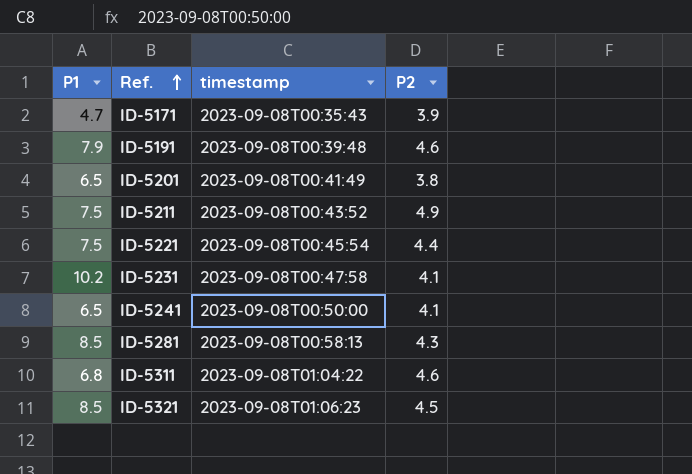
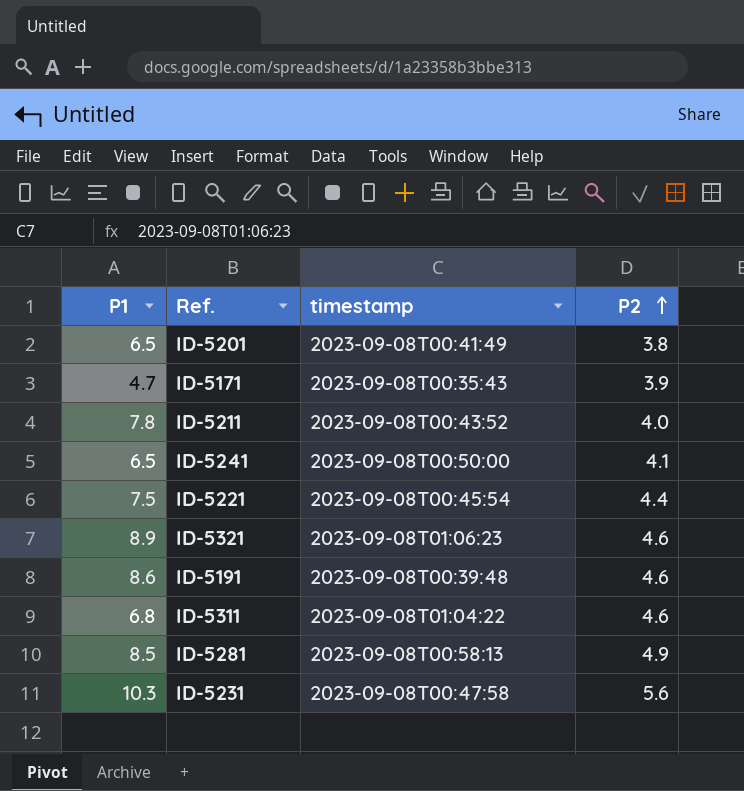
row order: Ref. ascending -> P2 ascending
ID-5211 | P1: 7.5 -> 7.8
ID-5211 | P2: 4.9 -> 4.0
ID-5321 | P1: 8.5 -> 8.9
ID-5321 | P2: 4.5 -> 4.6
ID-5191 | P1: 7.9 -> 8.6
ID-5281 | P2: 4.3 -> 4.9
ID-5231 | P1: 10.2 -> 10.3
ID-5231 | P2: 4.1 -> 5.6

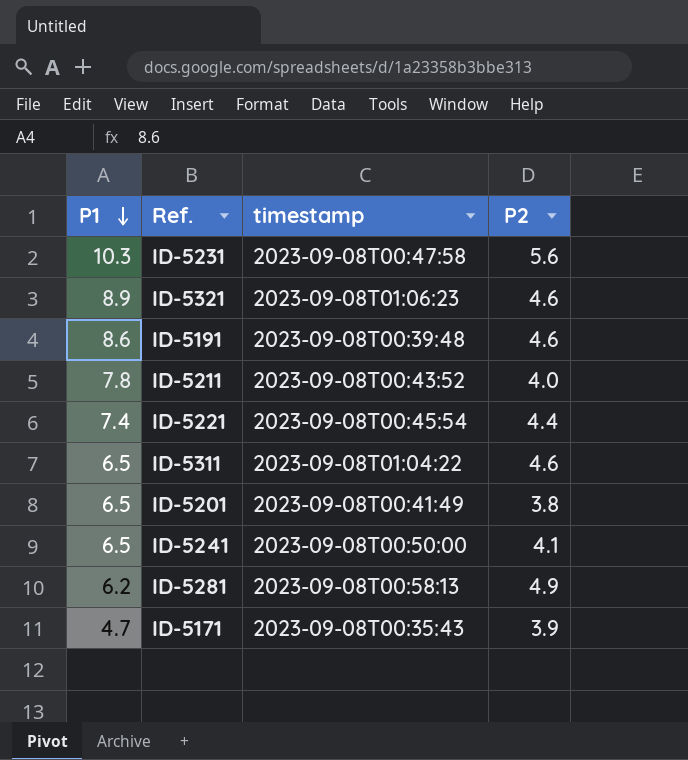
row order: P2 ascending -> P1 descending
ID-5221 | P1: 7.5 -> 7.4
ID-5311 | P1: 6.8 -> 6.5
ID-5281 | P1: 8.5 -> 6.2

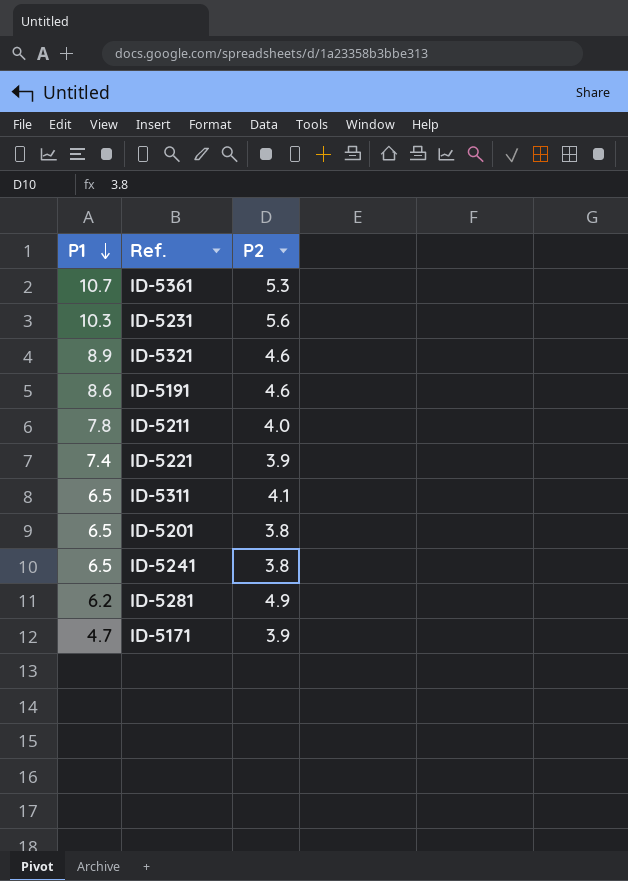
column timestamp | position: 3 -> none
row ID-5361: none -> 10.7 | 5.3
ID-5221 | P2: 4.4 -> 3.9
ID-5311 | P2: 4.6 -> 4.1
ID-5241 | P2: 4.1 -> 3.8

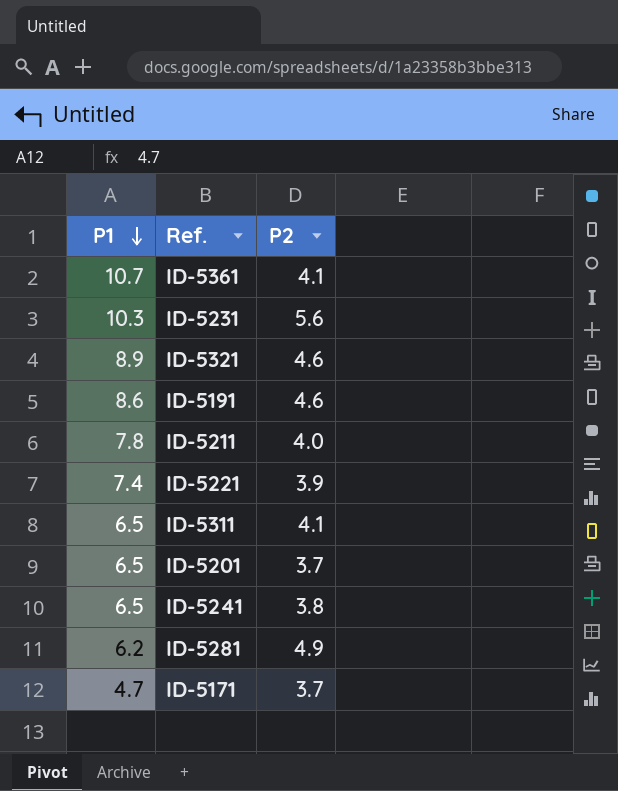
ID-5361 | P2: 5.3 -> 4.1
ID-5201 | P2: 3.8 -> 3.7
ID-5171 | P2: 3.9 -> 3.7

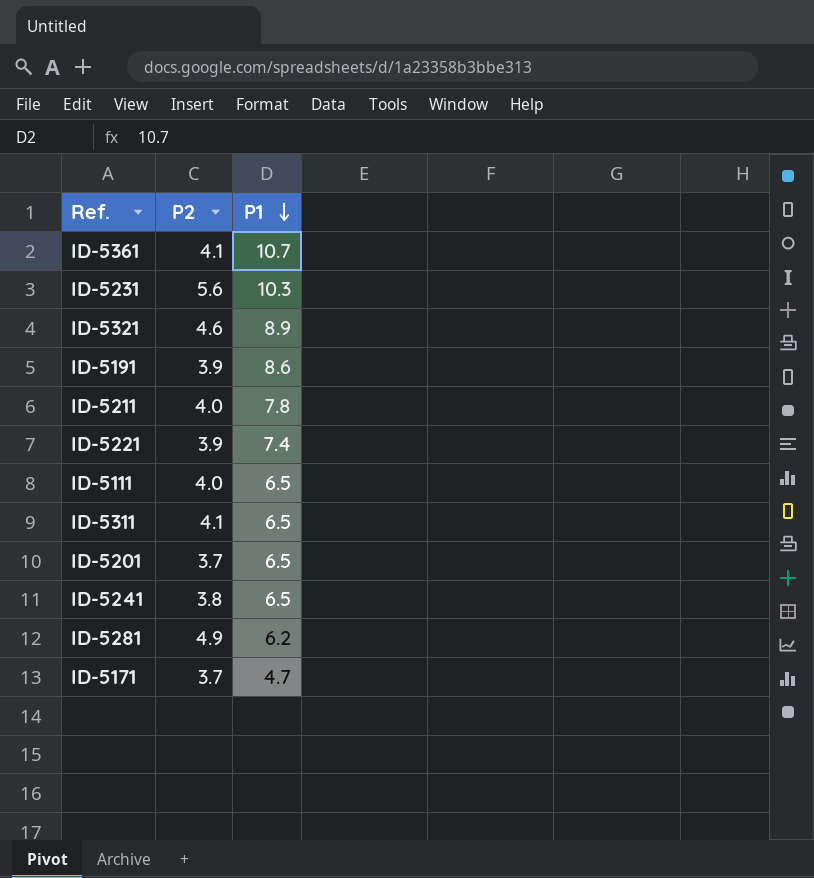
column P1 | position: 1 -> 3
ID-5191 | P2: 4.6 -> 3.9
row ID-5111: none -> 4.0 | 6.5

